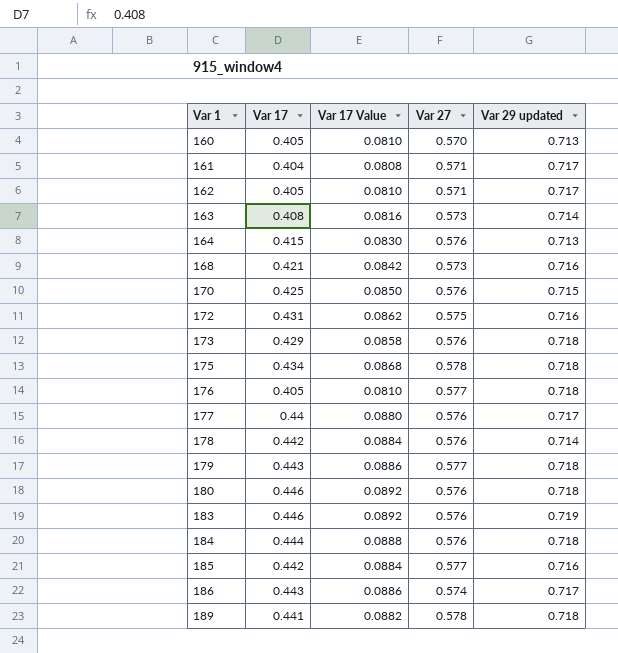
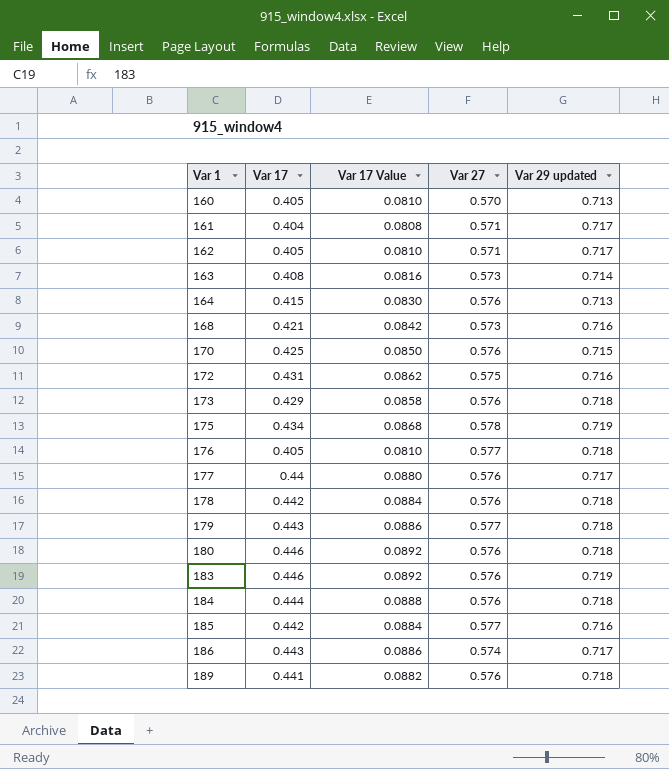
175 | Var 29 updated: 0.718 -> 0.719
178 | Var 29 updated: 0.714 -> 0.718
189 | Var 27: 0.578 -> 0.576

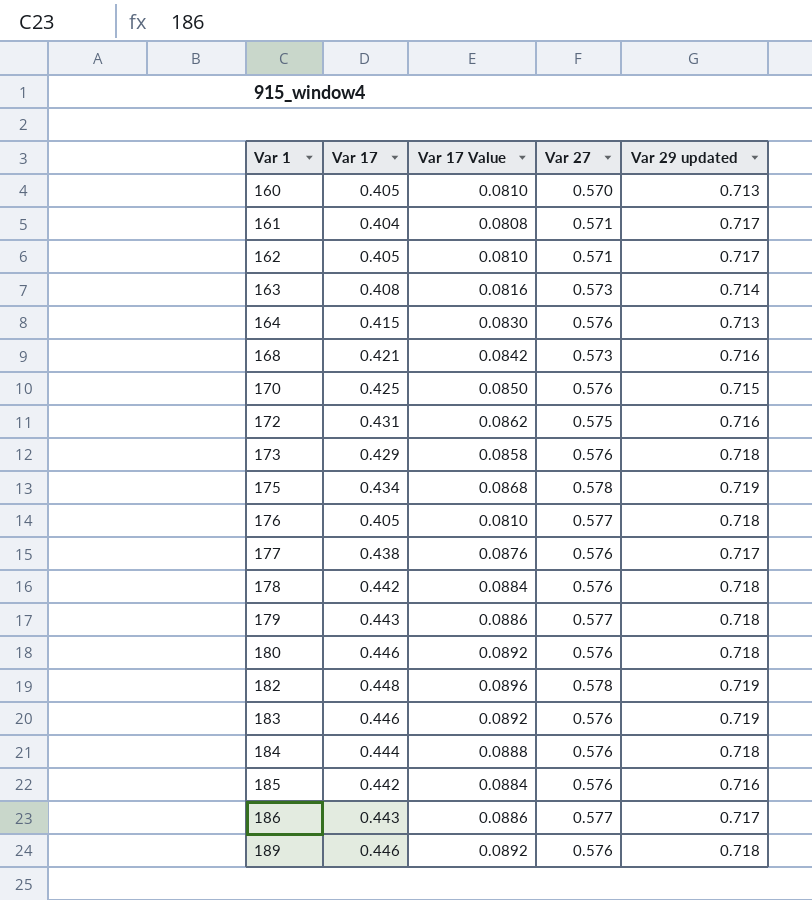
177 | Var 17: 0.44 -> 0.438
177 | Var 17 Value: 0.0880 -> 0.0876
row 182: none -> 0.448 | 0.0896 | 0.578 | 0.719
185 | Var 27: 0.577 -> 0.576
186 | Var 27: 0.574 -> 0.577
189 | Var 17: 0.441 -> 0.446
189 | Var 17 Value: 0.0882 -> 0.0892

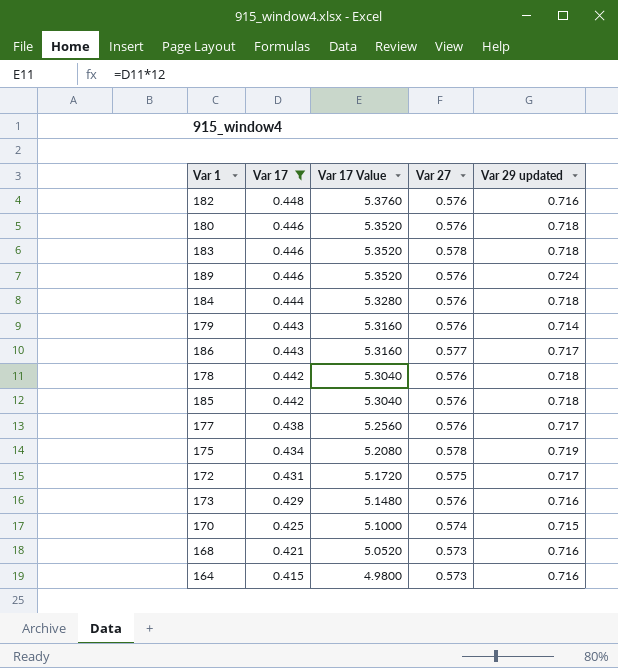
filter: none -> Var 17 >= 0.415
row order: Var 1 ascending -> Var 17 descending
column Var 17 Value | formula: [Var 17] * 0.2 -> [Var 17] * 12
182 | Var 27: 0.578 -> 0.576
182 | Var 29 updated: 0.719 -> 0.716
183 | Var 27: 0.576 -> 0.578
183 | Var 29 updated: 0.719 -> 0.718
189 | Var 29 updated: 0.718 -> 0.724
179 | Var 27: 0.577 -> 0.576
179 | Var 29 updated: 0.718 -> 0.714
185 | Var 29 updated: 0.716 -> 0.718
172 | Var 29 updated: 0.716 -> 0.717
173 | Var 29 updated: 0.718 -> 0.716
170 | Var 27: 0.576 -> 0.574
164 | Var 27: 0.576 -> 0.573
164 | Var 29 updated: 0.713 -> 0.716

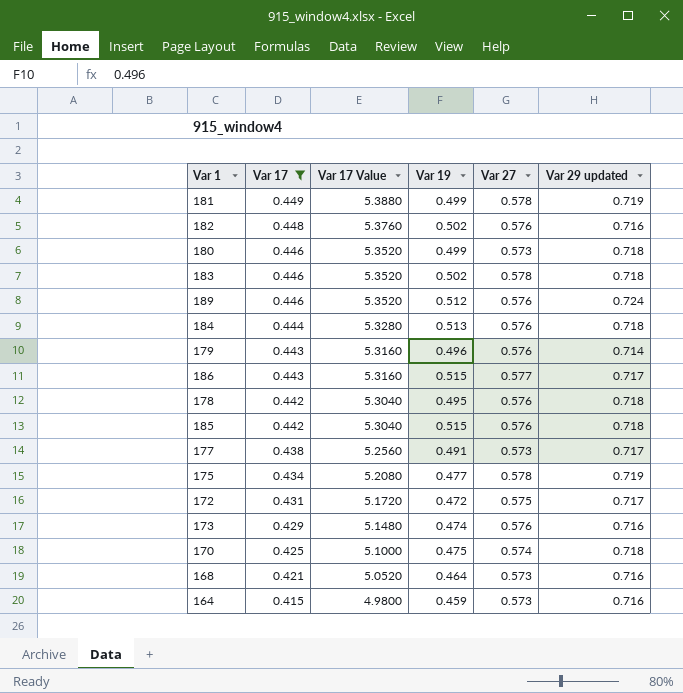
column Var 19 | position: none -> 4
row 181: none -> 0.449 | 5.3880 | 0.499 | 0.578 | 0.719
180 | Var 27: 0.576 -> 0.573
177 | Var 27: 0.576 -> 0.573
170 | Var 29 updated: 0.715 -> 0.718

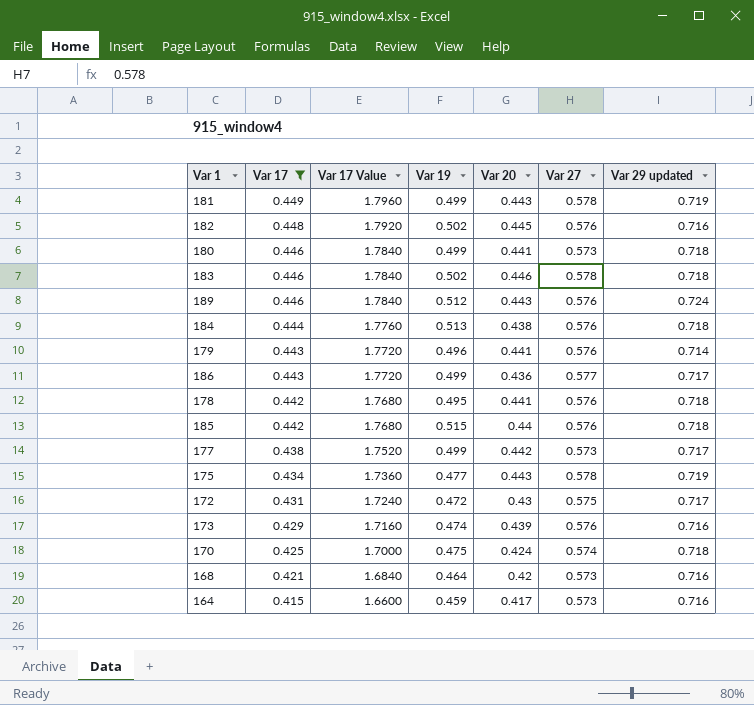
column Var 17 Value | formula: [Var 17] * 12 -> [Var 17] * 4
column Var 20 | position: none -> 5
186 | Var 19: 0.515 -> 0.499
177 | Var 19: 0.491 -> 0.499

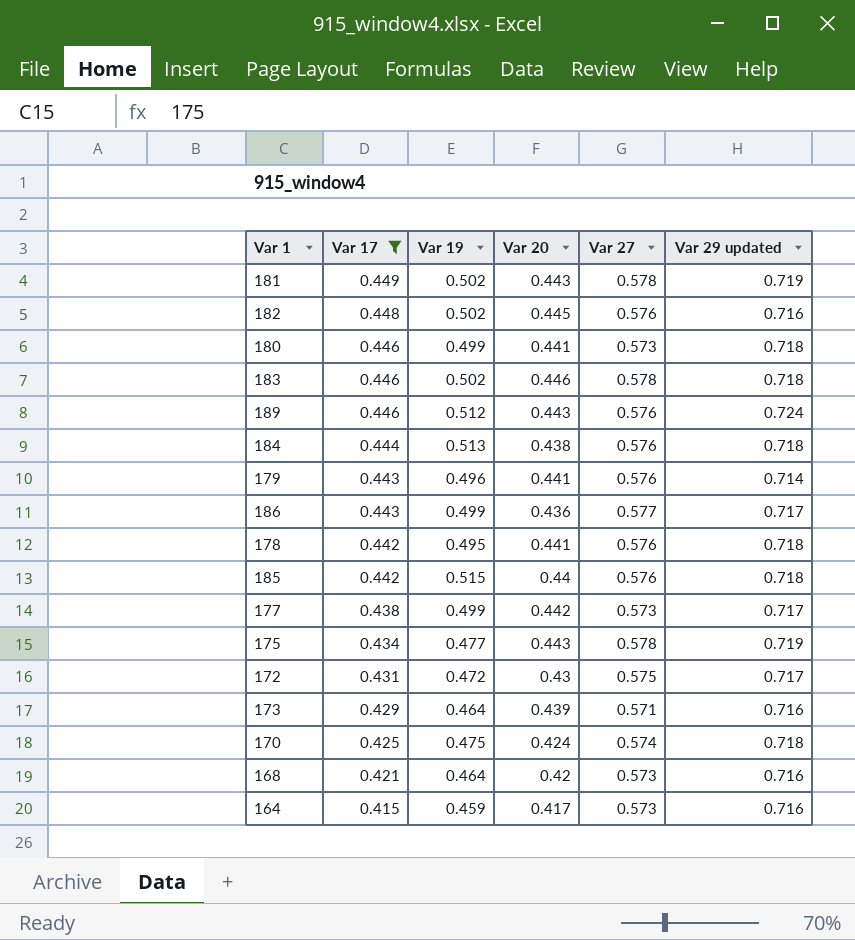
column Var 17 Value | formula: [Var 17] * 4 -> none
181 | Var 19: 0.499 -> 0.502
173 | Var 19: 0.474 -> 0.464
173 | Var 27: 0.576 -> 0.571

